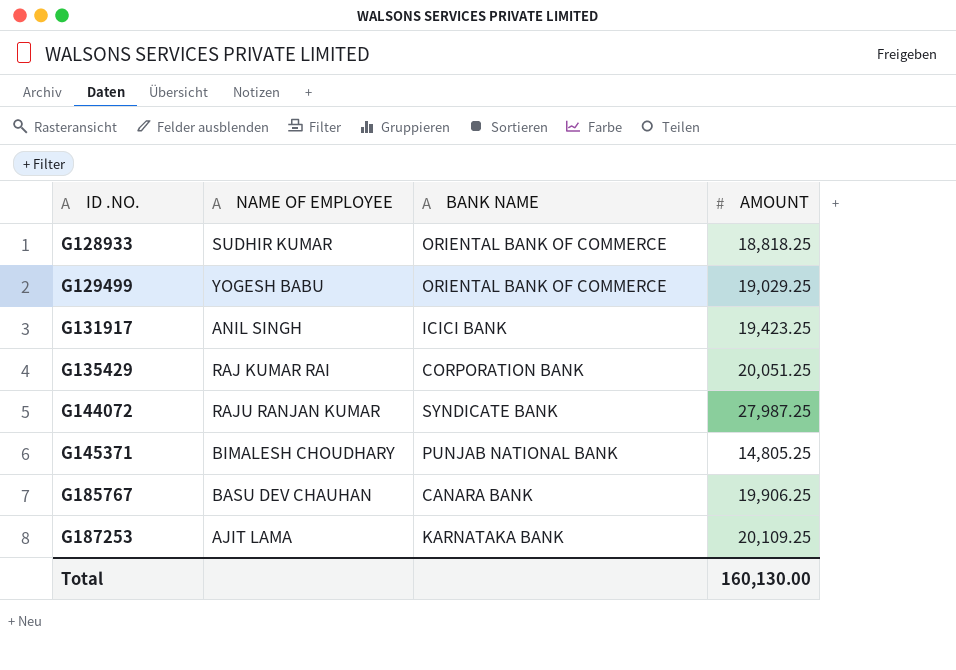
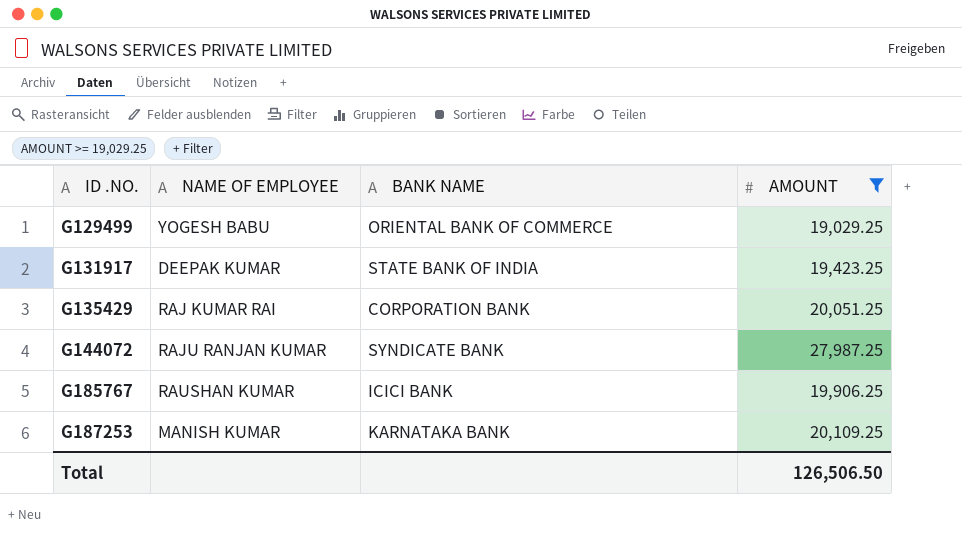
filter: none -> AMOUNT >= 19,029.25
G131917 | NAME OF EMPLOYEE: ANIL SINGH -> DEEPAK KUMAR
G131917 | BANK NAME: ICICI BANK -> STATE BANK OF INDIA
G185767 | NAME OF EMPLOYEE: BASU DEV CHAUHAN -> RAUSHAN KUMAR
G185767 | BANK NAME: CANARA BANK -> ICICI BANK
G187253 | NAME OF EMPLOYEE: AJIT LAMA -> MANISH KUMAR
Total | AMOUNT: 160,130.00 -> 126,506.50

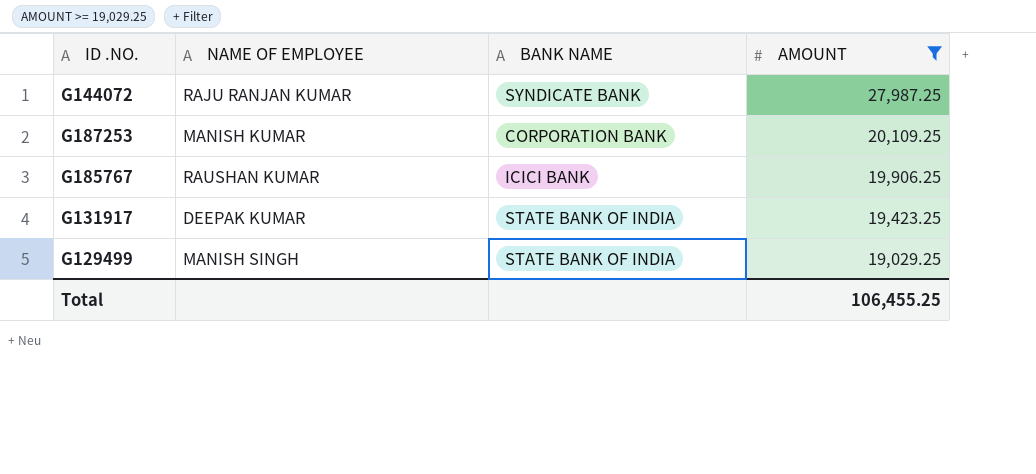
row order: ID .NO. ascending -> AMOUNT descending
row G135429: RAJ KUMAR RAI | CORPORATION BANK | 20,051.25 -> none
G187253 | BANK NAME: KARNATAKA BANK -> CORPORATION BANK
G129499 | NAME OF EMPLOYEE: YOGESH BABU -> MANISH SINGH
G129499 | BANK NAME: ORIENTAL BANK OF COMMERCE -> STATE BANK OF INDIA
Total | AMOUNT: 126,506.50 -> 106,455.25

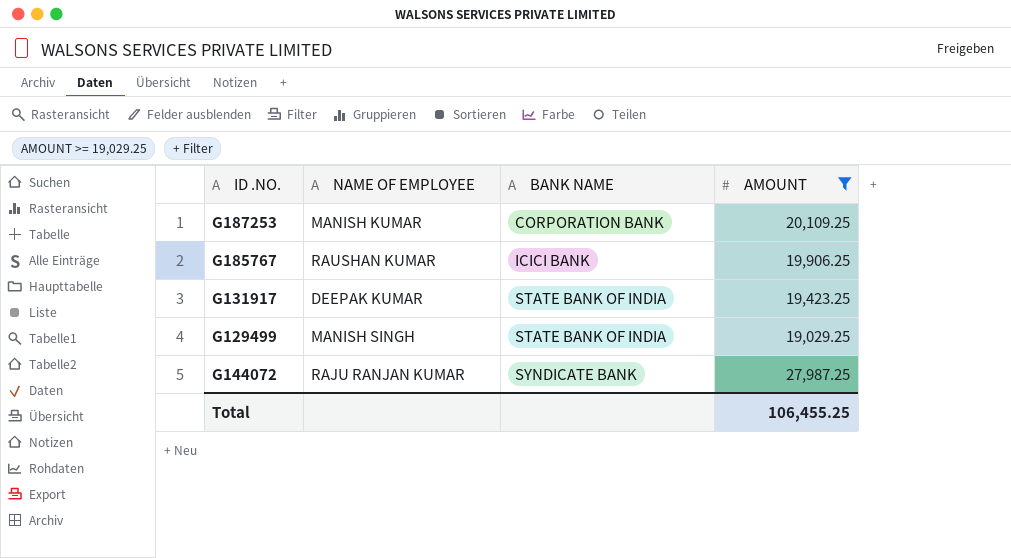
row order: AMOUNT descending -> BANK NAME ascending

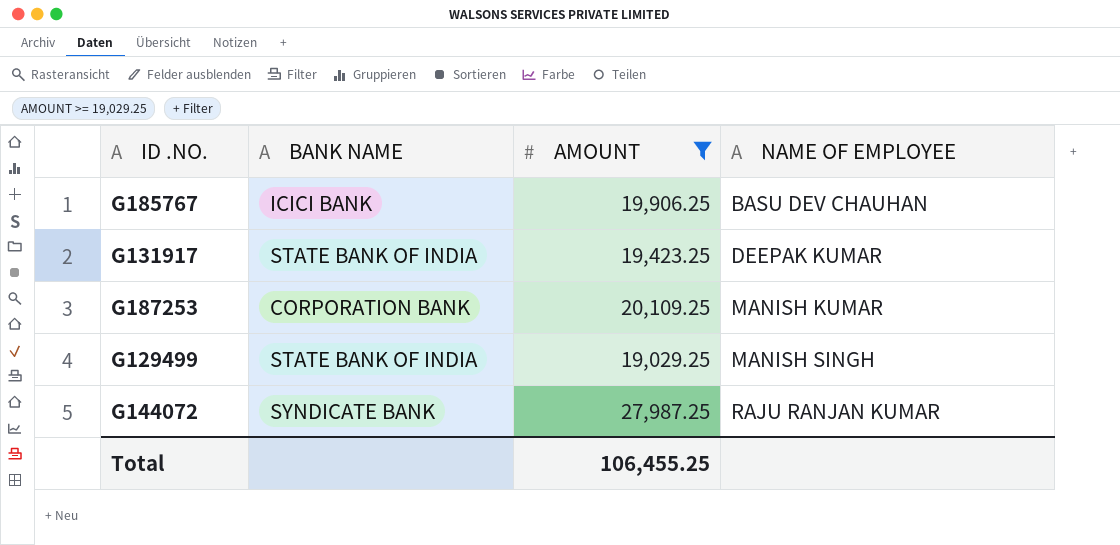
row order: BANK NAME ascending -> NAME OF EMPLOYEE ascending
column NAME OF EMPLOYEE | position: 2 -> 4
G185767 | NAME OF EMPLOYEE: RAUSHAN KUMAR -> BASU DEV CHAUHAN

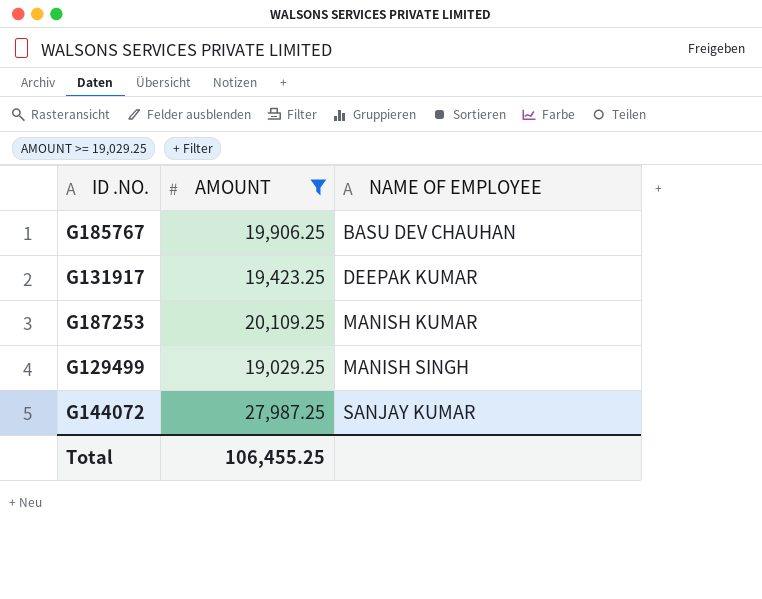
column BANK NAME | position: 2 -> none
G144072 | NAME OF EMPLOYEE: RAJU RANJAN KUMAR -> SANJAY KUMAR

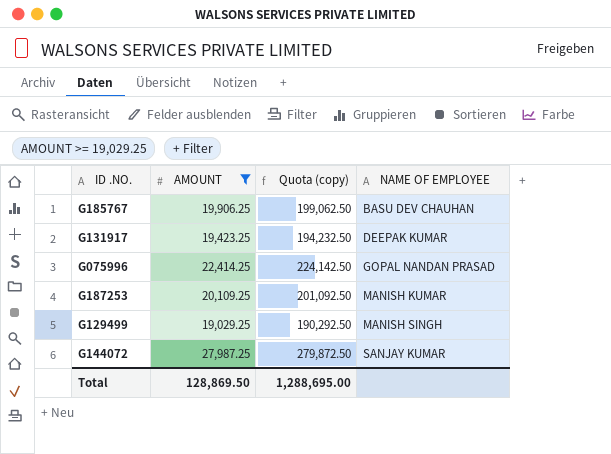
column Quota (copy) | formula: none -> [AMOUNT] * 10
row G075996: none -> 22,414.25 | 224,142.50 | GOPAL NANDAN PRASAD
Total | AMOUNT: 106,455.25 -> 128,869.50

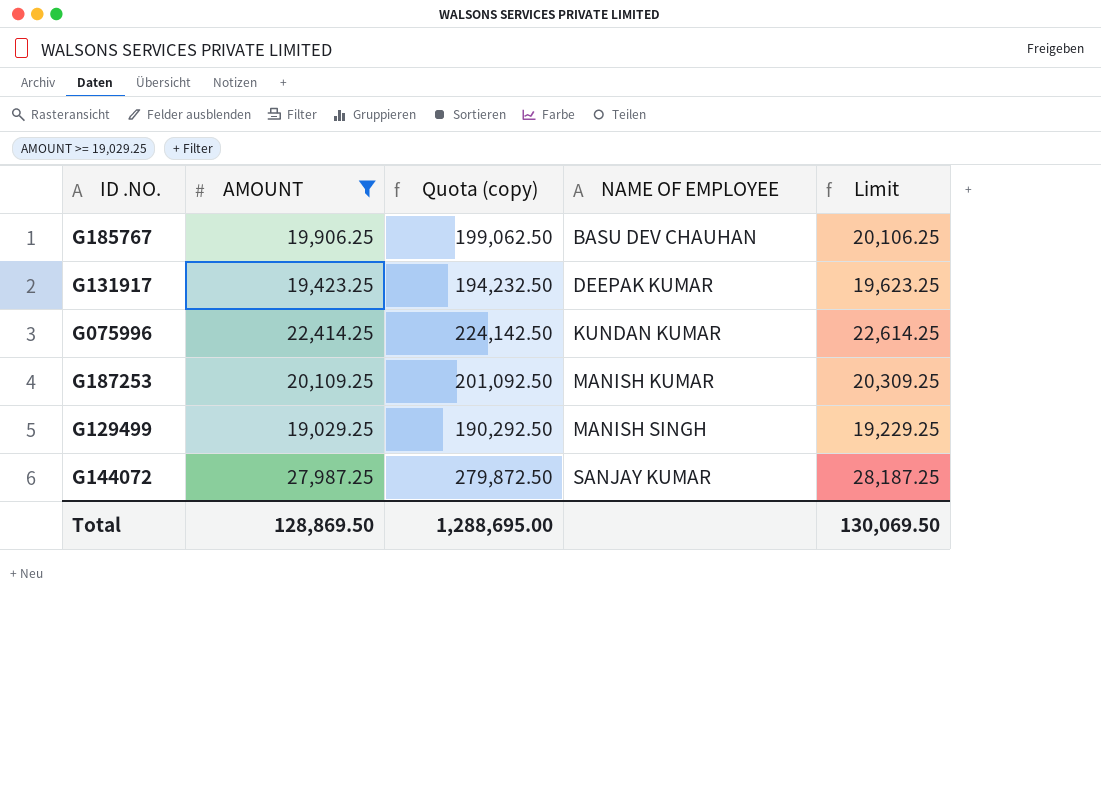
column Limit | formula: none -> [AMOUNT] + 200
G075996 | NAME OF EMPLOYEE: GOPAL NANDAN PRASAD -> KUNDAN KUMAR

